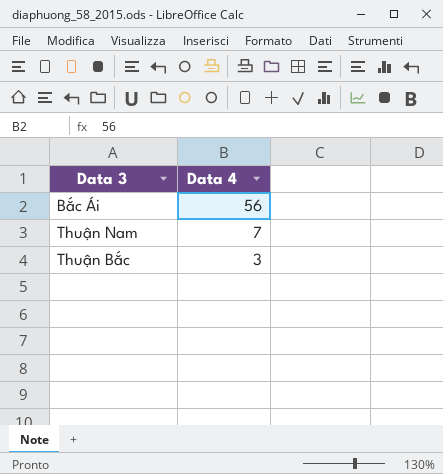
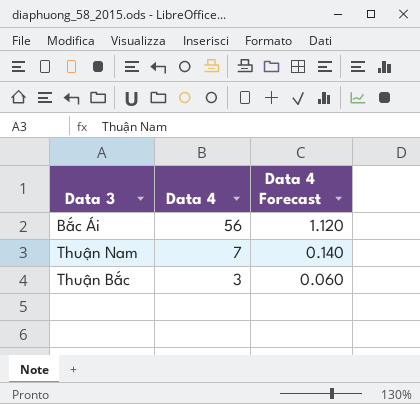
column Data 4 Forecast | formula: none -> [Data 4] * 0.02

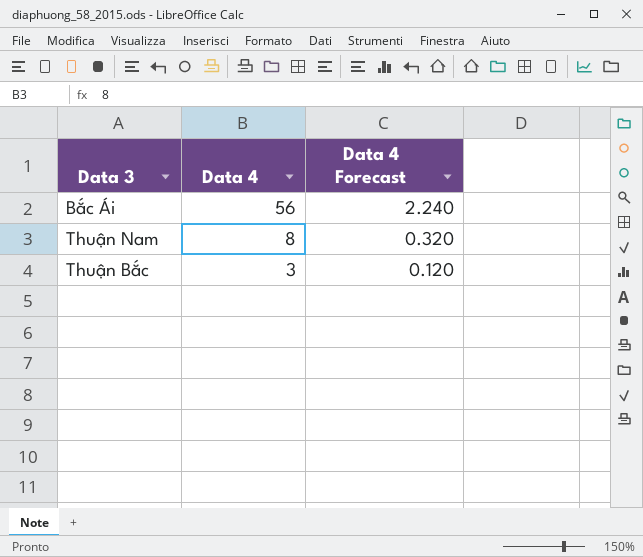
column Data 4 Forecast | formula: [Data 4] * 0.02 -> [Data 4] * 0.04
Thuận Nam | Data 4: 7 -> 8

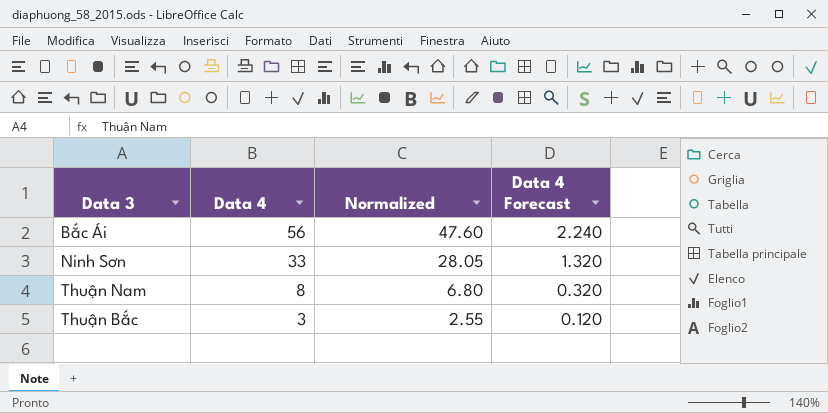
column Normalized | formula: none -> [Data 4] * 0.85
row Ninh Sơn: none -> 33 | 28.05 | 1.320

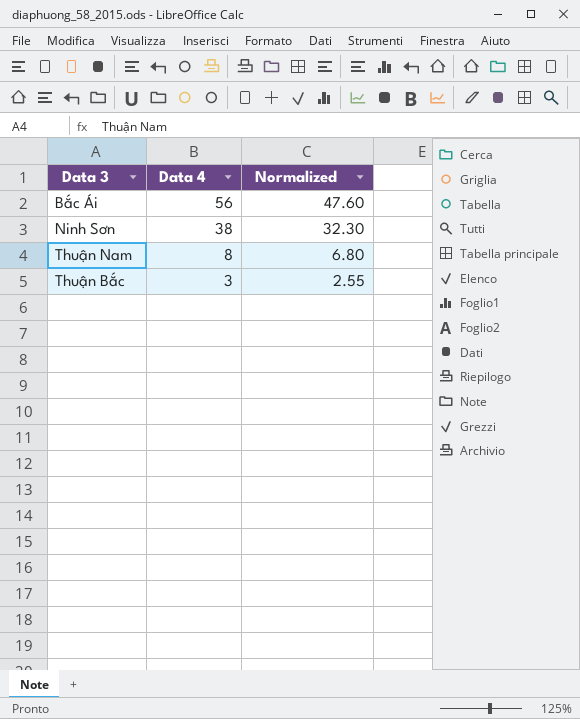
column Data 4 Forecast | formula: [Data 4] * 0.04 -> none
Ninh Sơn | Data 4: 33 -> 38
Ninh Sơn | Normalized: 28.05 -> 32.30

